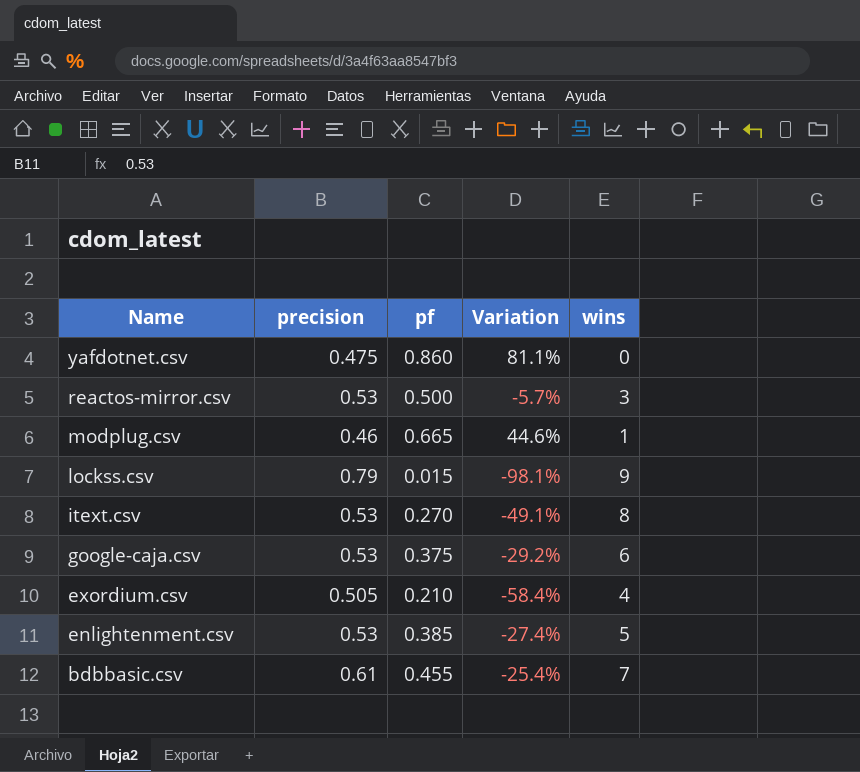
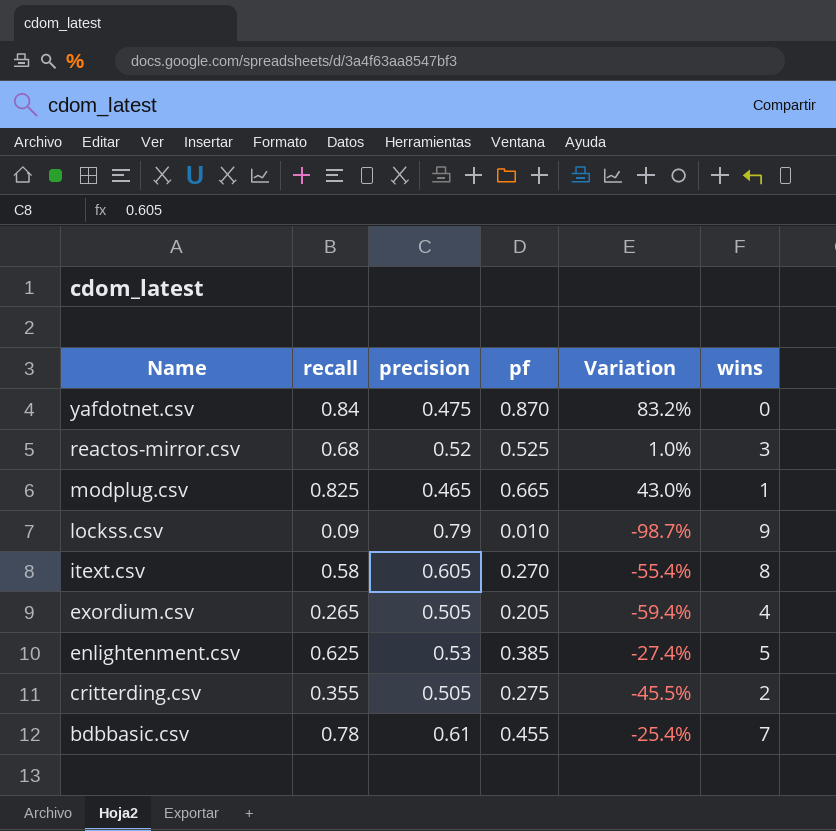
column recall | position: none -> 2
row google-caja.csv: 0.53 | 0.375 | -29.2% | 6 -> none
yafdotnet.csv | pf: 0.860 -> 0.870
yafdotnet.csv | Variation: 81.1% -> 83.2%
reactos-mirror.csv | precision: 0.53 -> 0.52
reactos-mirror.csv | pf: 0.500 -> 0.525
reactos-mirror.csv | Variation: -5.7% -> 1.0%
modplug.csv | precision: 0.46 -> 0.465
modplug.csv | Variation: 44.6% -> 43.0%
lockss.csv | pf: 0.015 -> 0.010
lockss.csv | Variation: -98.1% -> -98.7%
itext.csv | precision: 0.53 -> 0.605
itext.csv | Variation: -49.1% -> -55.4%
exordium.csv | pf: 0.210 -> 0.205
exordium.csv | Variation: -58.4% -> -59.4%
row critterding.csv: none -> 0.355 | 0.505 | 0.275 | -45.5% | 2

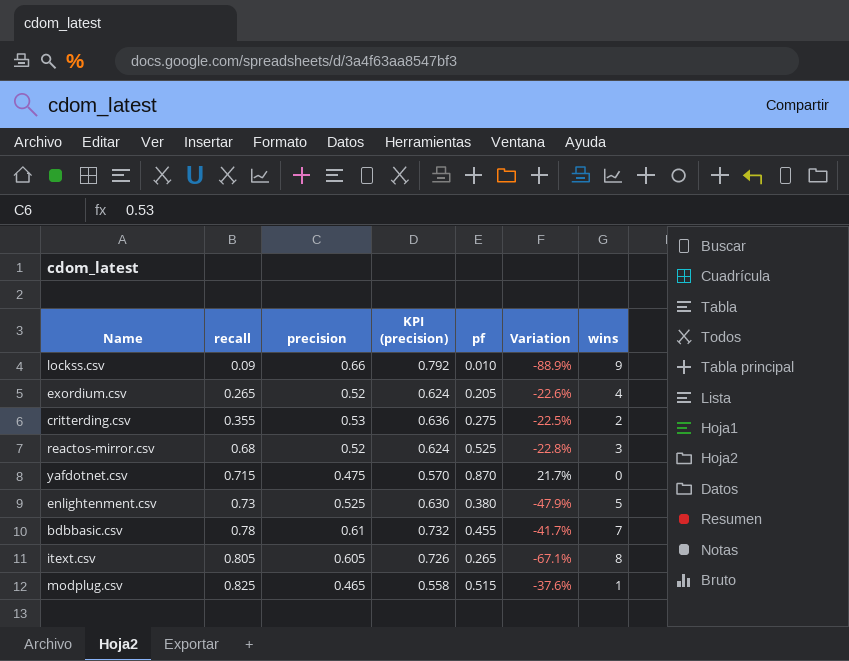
row order: Name descending -> recall ascending
column KPI (precision) | formula: none -> [precision] * 1.2
column Variation | formula: ([pf] - [precision]) / [precision] -> ([pf] - [recall]) / [recall]
lockss.csv | precision: 0.79 -> 0.66
exordium.csv | precision: 0.505 -> 0.52
critterding.csv | precision: 0.505 -> 0.53
yafdotnet.csv | recall: 0.84 -> 0.715
enlightenment.csv | recall: 0.625 -> 0.73
enlightenment.csv | precision: 0.53 -> 0.525
enlightenment.csv | pf: 0.385 -> 0.380
itext.csv | recall: 0.58 -> 0.805
itext.csv | pf: 0.270 -> 0.265
modplug.csv | pf: 0.665 -> 0.515

